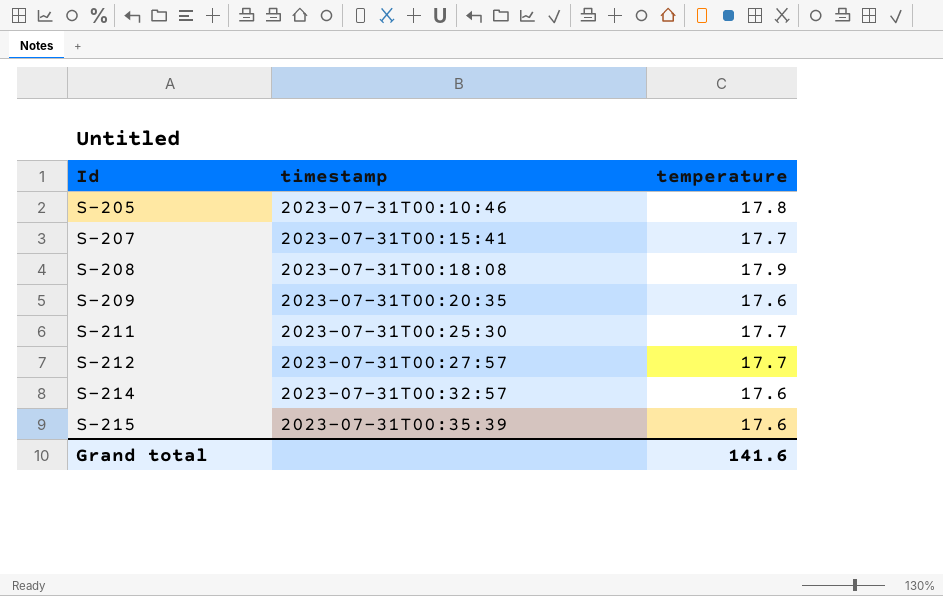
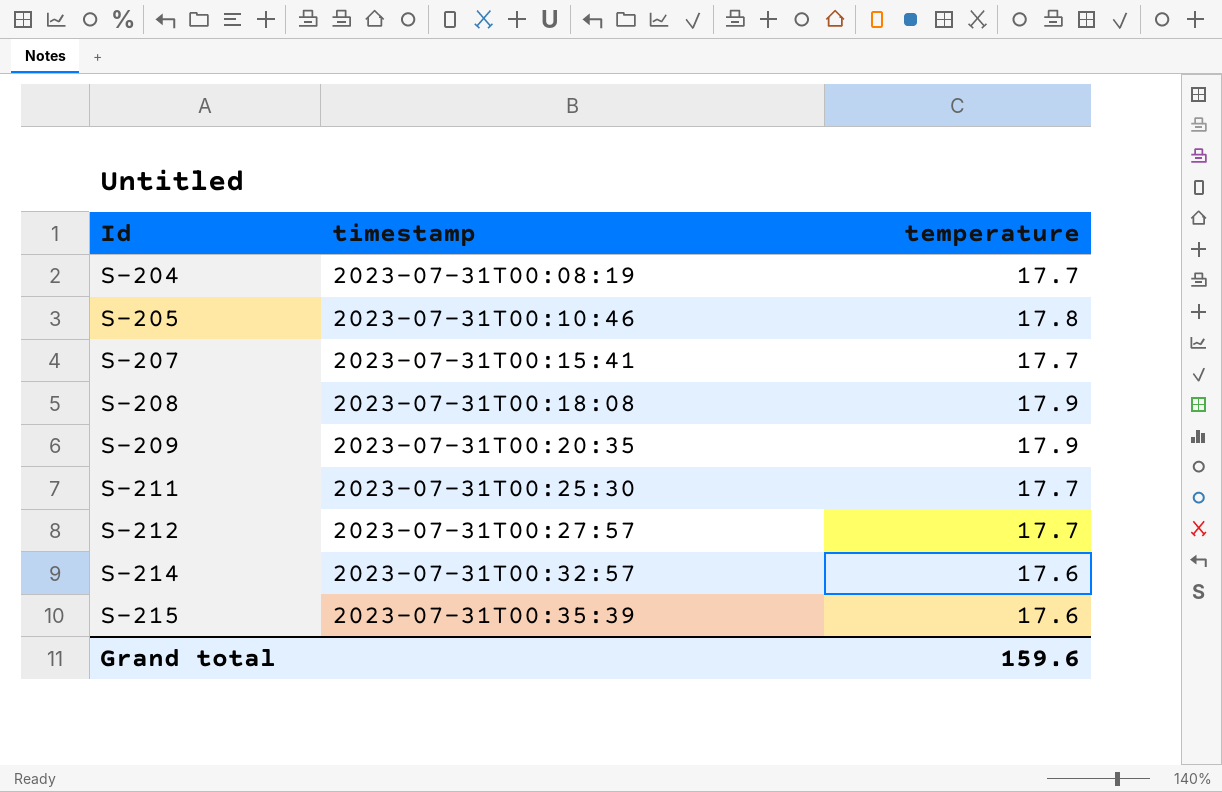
row S-204: none -> 2023-07-31T00:08:19 | 17.7
S-209 | temperature: 17.6 -> 17.9
Grand total | temperature: 141.6 -> 159.6

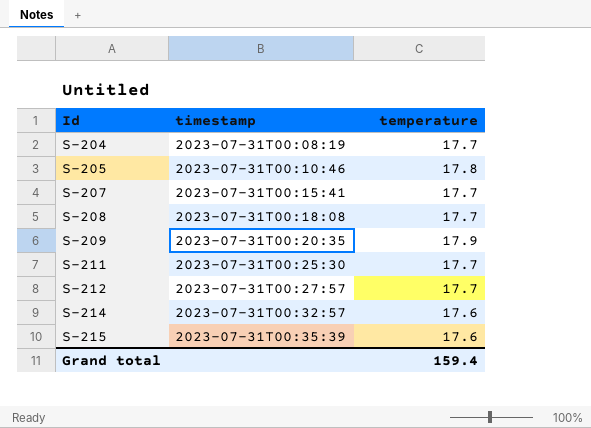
S-208 | temperature: 17.9 -> 17.7
Grand total | temperature: 159.6 -> 159.4

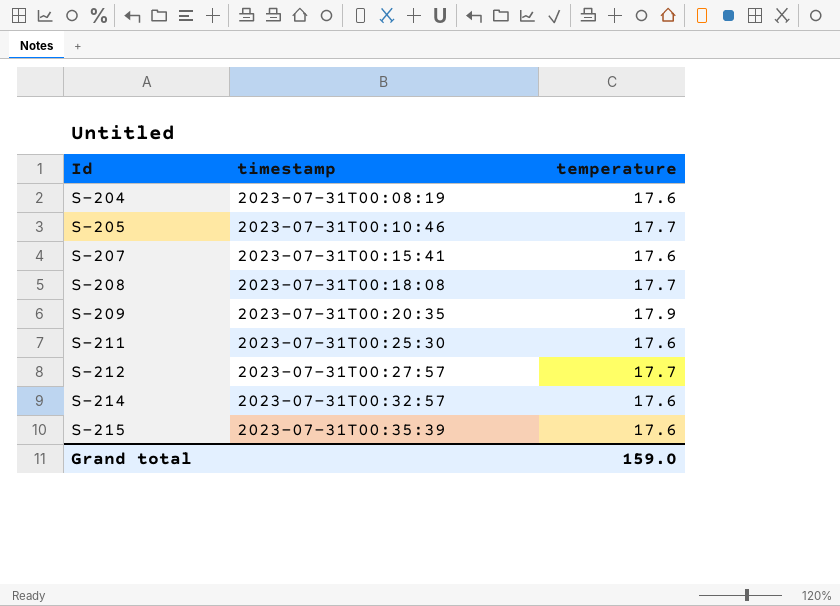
S-204 | temperature: 17.7 -> 17.6
S-205 | temperature: 17.8 -> 17.7
S-207 | temperature: 17.7 -> 17.6
S-211 | temperature: 17.7 -> 17.6
Grand total | temperature: 159.4 -> 159.0

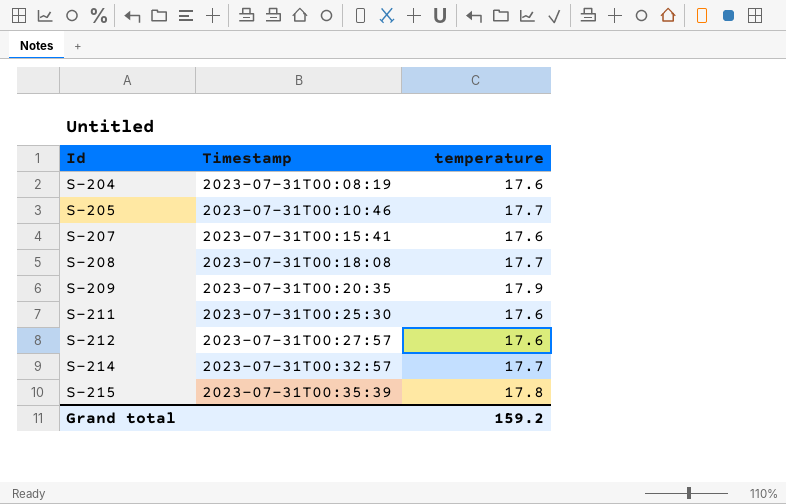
column name: timestamp -> Timestamp
S-212 | temperature: 17.7 -> 17.6
S-214 | temperature: 17.6 -> 17.7
S-215 | temperature: 17.6 -> 17.8
Grand total | temperature: 159.0 -> 159.2

